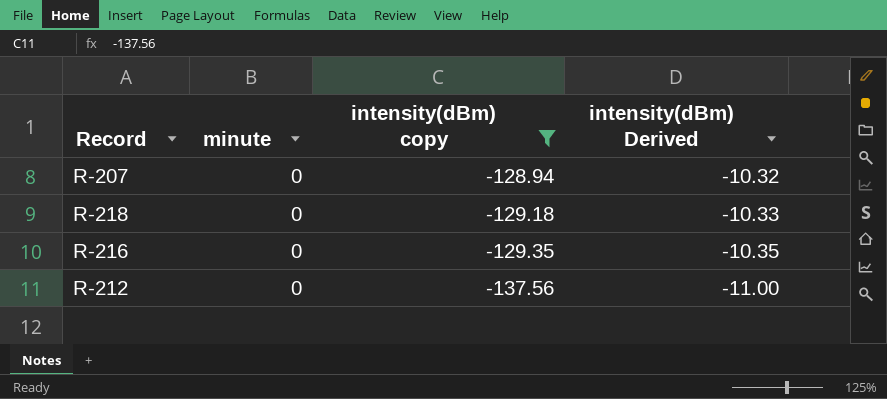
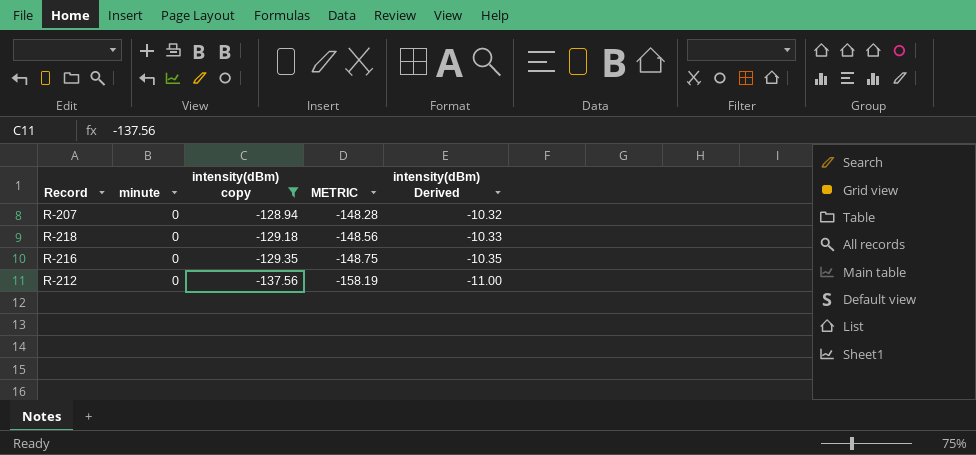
column METRIC | formula: none -> [intensity(dBm) copy] * 1.15

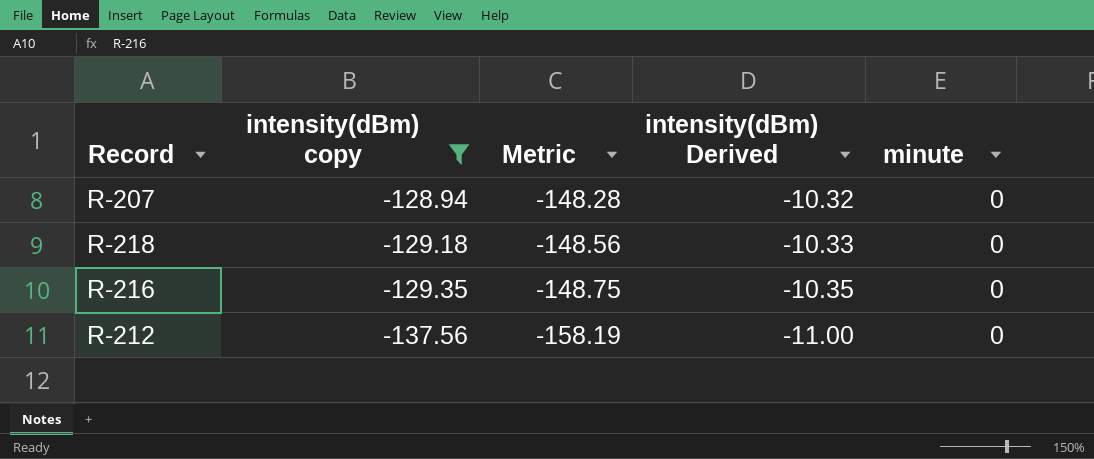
column name: METRIC -> Metric
column minute | position: 2 -> 5

